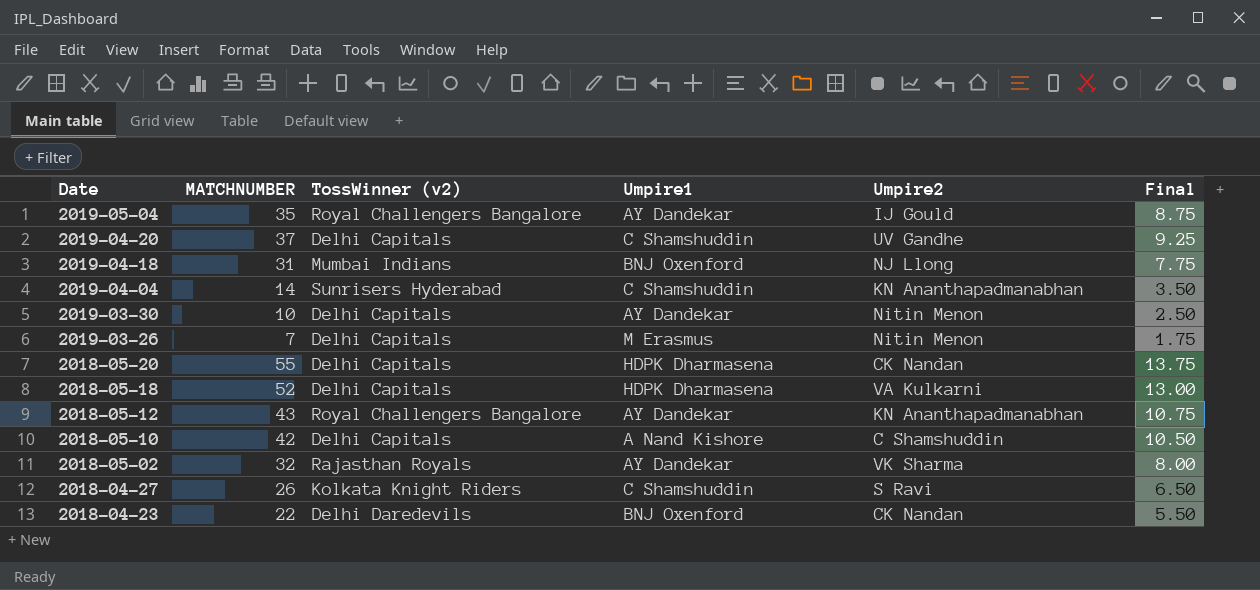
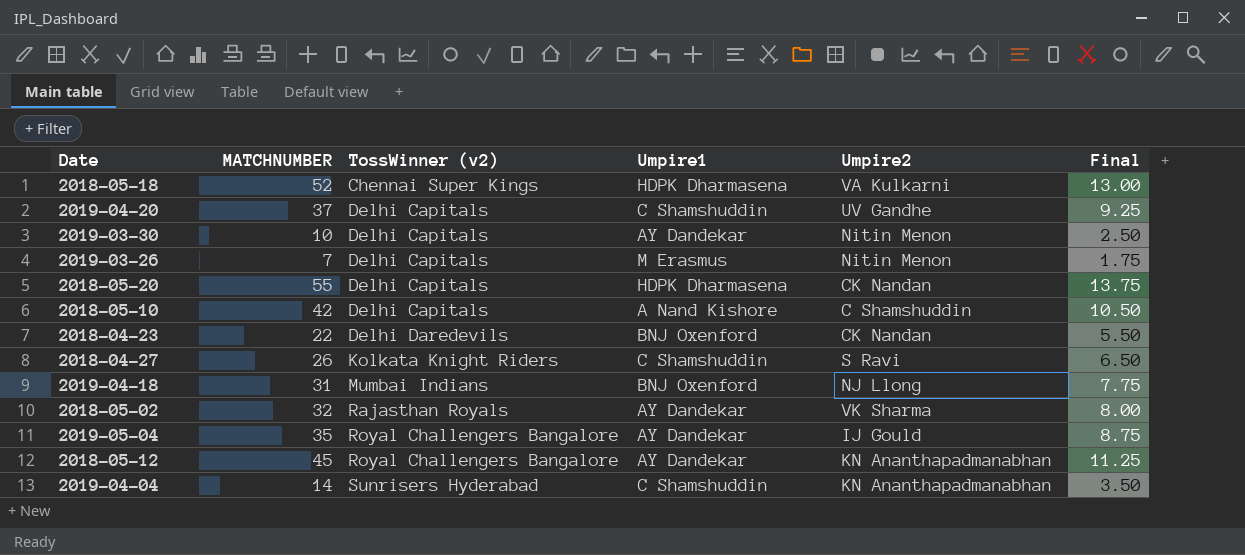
row order: Date descending -> TossWinner (v2) ascending
2018-05-18 | TossWinner (v2): Delhi Capitals -> Chennai Super Kings
2018-05-12 | MATCHNUMBER: 43 -> 45
2018-05-12 | Final: 10.75 -> 11.25

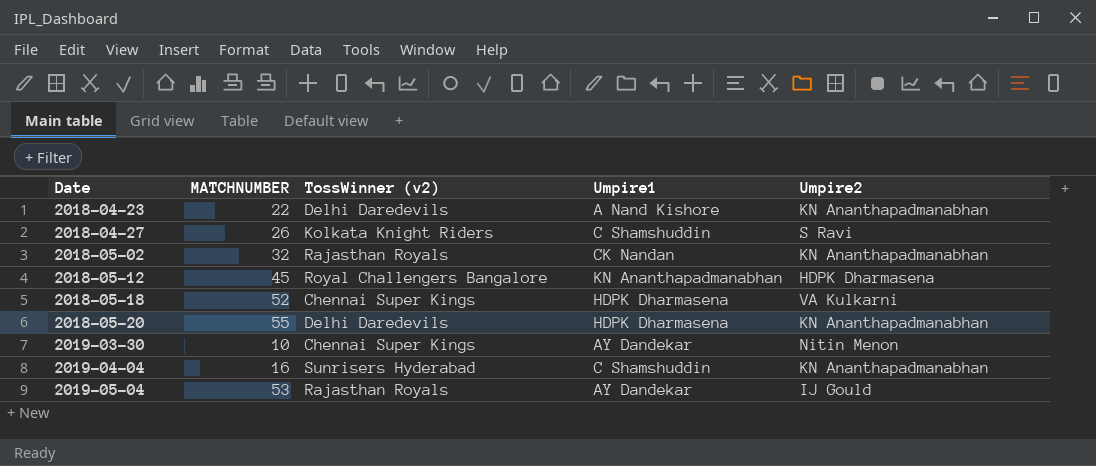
row order: TossWinner (v2) ascending -> Date ascending
column Final | formula: [MATCHNUMBER] * 0.25 -> none
row 2019-04-20: 37 | Delhi Capitals | C Shamshuddin | UV Gandhe | 9.25 -> none
row 2019-03-26: 7 | Delhi Capitals | M Erasmus | Nitin Menon | 1.75 -> none
row 2018-05-10: 42 | Delhi Capitals | A Nand Kishore | C Shamshuddin | 10.50 -> none
row 2019-04-18: 31 | Mumbai Indians | BNJ Oxenford | NJ Llong | 7.75 -> none
2018-04-23 | Umpire1: BNJ Oxenford -> A Nand Kishore
2018-04-23 | Umpire2: CK Nandan -> KN Ananthapadmanabhan
2018-05-02 | Umpire1: AY Dandekar -> CK Nandan
2018-05-02 | Umpire2: VK Sharma -> KN Ananthapadmanabhan
2018-05-12 | Umpire1: AY Dandekar -> KN Ananthapadmanabhan
2018-05-12 | Umpire2: KN Ananthapadmanabhan -> HDPK Dharmasena
2018-05-20 | TossWinner (v2): Delhi Capitals -> Delhi Daredevils
2018-05-20 | Umpire2: CK Nandan -> KN Ananthapadmanabhan
2019-03-30 | TossWinner (v2): Delhi Capitals -> Chennai Super Kings
2019-04-04 | MATCHNUMBER: 14 -> 16
2019-05-04 | MATCHNUMBER: 35 -> 53
2019-05-04 | TossWinner (v2): Royal Challengers Bangalore -> Rajasthan Royals

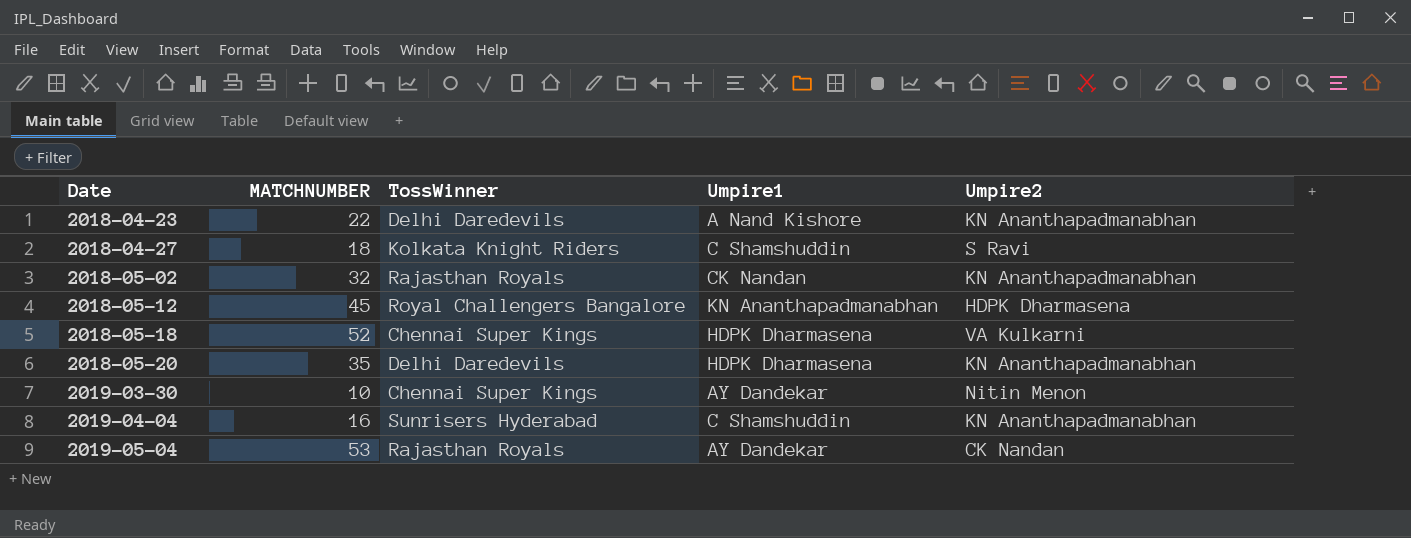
column name: TossWinner (v2) -> TossWinner
2018-04-27 | MATCHNUMBER: 26 -> 18
2018-05-20 | MATCHNUMBER: 55 -> 35
2019-05-04 | Umpire2: IJ Gould -> CK Nandan

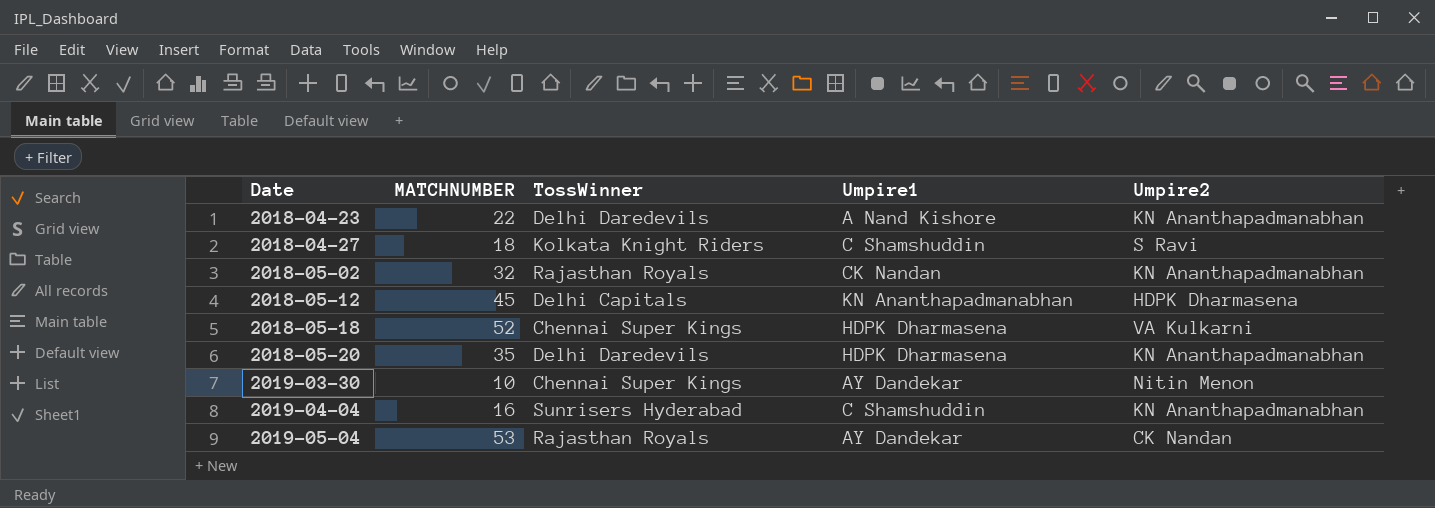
2018-05-12 | TossWinner: Royal Challengers Bangalore -> Delhi Capitals

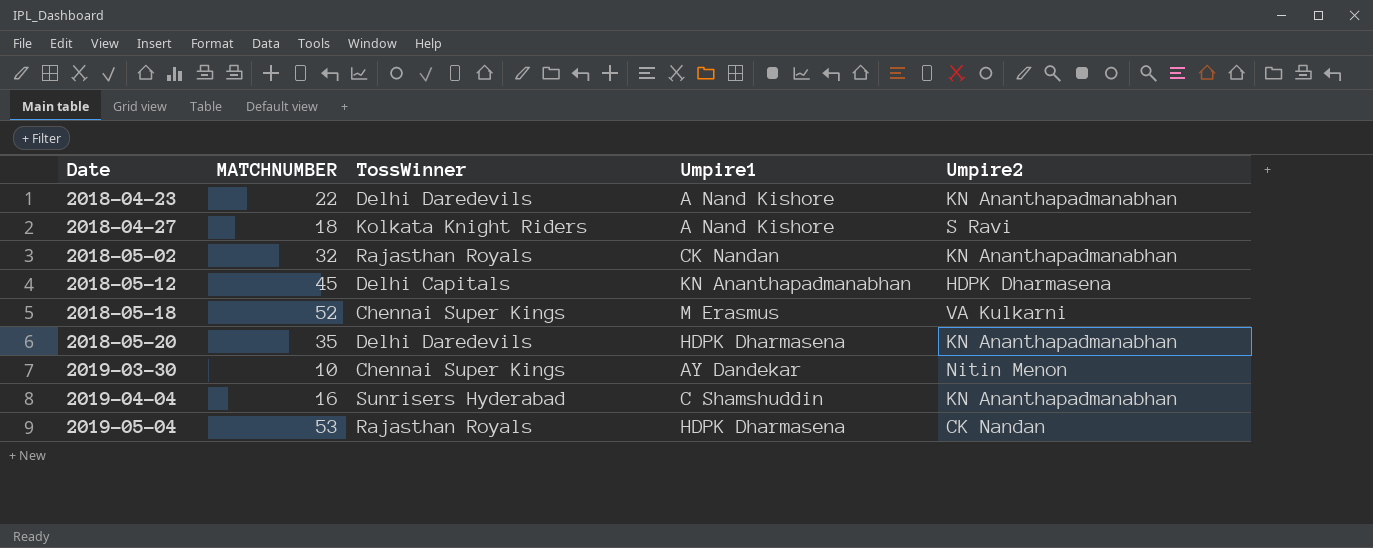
2018-04-27 | Umpire1: C Shamshuddin -> A Nand Kishore
2018-05-18 | Umpire1: HDPK Dharmasena -> M Erasmus
2019-05-04 | Umpire1: AY Dandekar -> HDPK Dharmasena

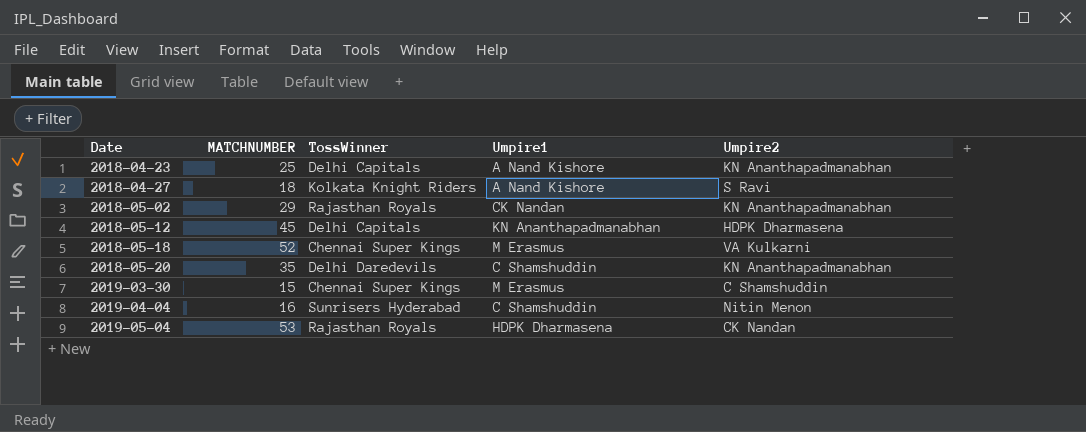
2018-04-23 | MATCHNUMBER: 22 -> 25
2018-04-23 | TossWinner: Delhi Daredevils -> Delhi Capitals
2018-05-02 | MATCHNUMBER: 32 -> 29
2018-05-20 | Umpire1: HDPK Dharmasena -> C Shamshuddin
2019-03-30 | MATCHNUMBER: 10 -> 15
2019-03-30 | Umpire1: AY Dandekar -> M Erasmus
2019-03-30 | Umpire2: Nitin Menon -> C Shamshuddin
2019-04-04 | Umpire2: KN Ananthapadmanabhan -> Nitin Menon

